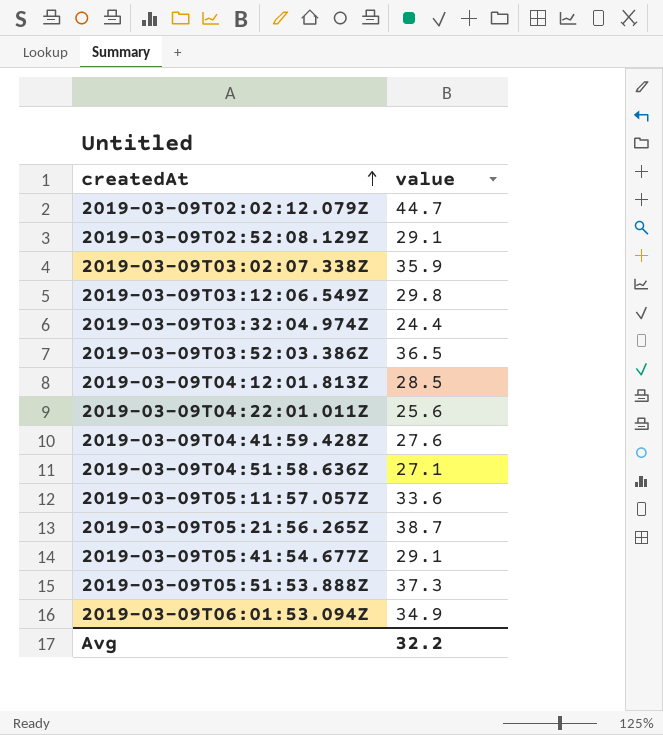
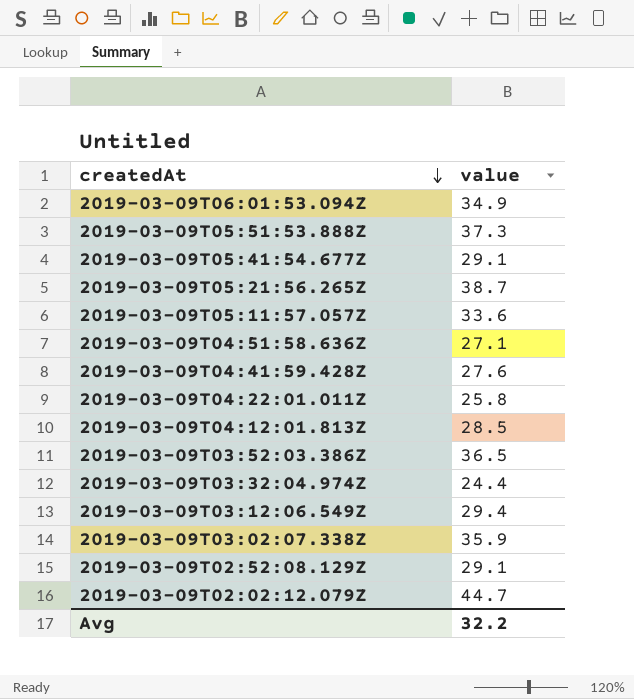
row order: createdAt ascending -> createdAt descending
2019-03-09T04:22:01.011Z | value: 25.6 -> 25.8
2019-03-09T03:12:06.549Z | value: 29.8 -> 29.4

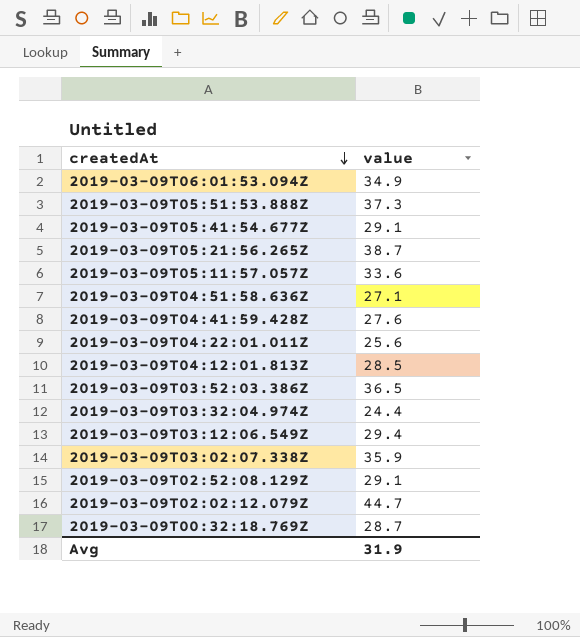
2019-03-09T04:22:01.011Z | value: 25.8 -> 25.6
row 2019-03-09T00:32:18.769Z: none -> 28.7
Avg | value: 32.2 -> 31.9

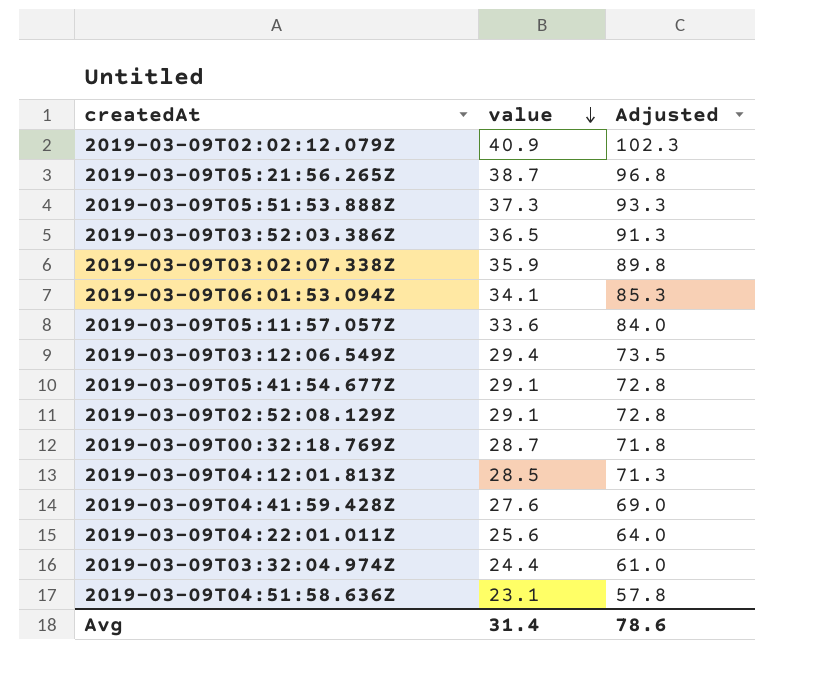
row order: createdAt descending -> value descending
column Adjusted | formula: none -> [value] * 2.5
2019-03-09T02:02:12.079Z | value: 44.7 -> 40.9
2019-03-09T06:01:53.094Z | value: 34.9 -> 34.1
2019-03-09T04:51:58.636Z | value: 27.1 -> 23.1
Avg | value: 31.9 -> 31.4

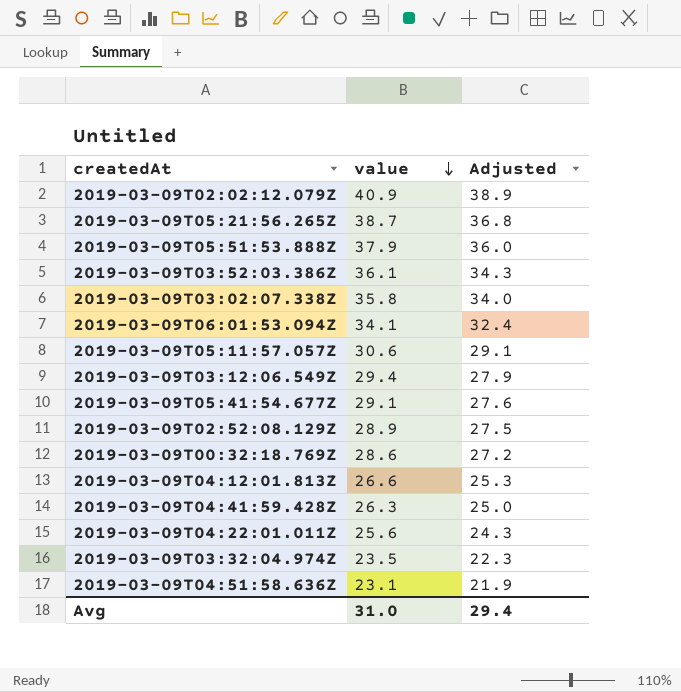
column Adjusted | formula: [value] * 2.5 -> [value] * 0.95
2019-03-09T05:51:53.888Z | value: 37.3 -> 37.9
2019-03-09T03:52:03.386Z | value: 36.5 -> 36.1
2019-03-09T03:02:07.338Z | value: 35.9 -> 35.8
2019-03-09T05:11:57.057Z | value: 33.6 -> 30.6
2019-03-09T02:52:08.129Z | value: 29.1 -> 28.9
2019-03-09T00:32:18.769Z | value: 28.7 -> 28.6
2019-03-09T04:12:01.813Z | value: 28.5 -> 26.6
2019-03-09T04:41:59.428Z | value: 27.6 -> 26.3
2019-03-09T03:32:04.974Z | value: 24.4 -> 23.5
Avg | value: 31.4 -> 31.0
Avg | Adjusted: 78.6 -> 29.4

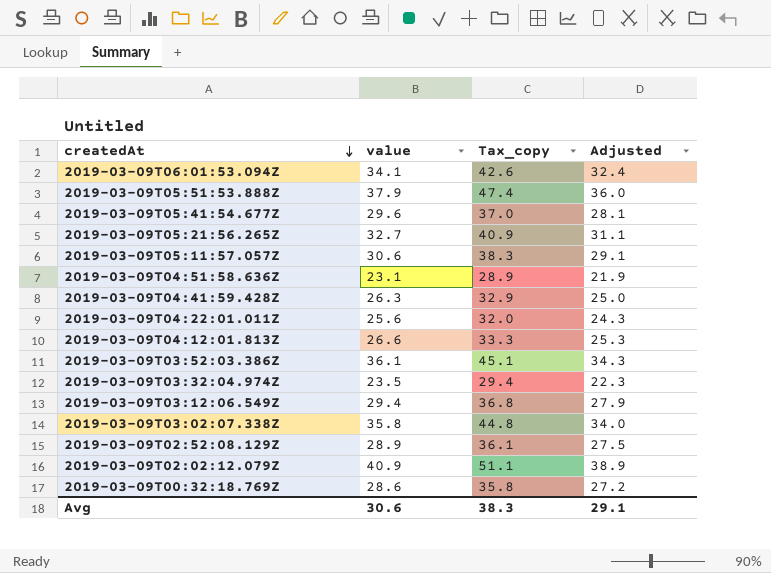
row order: value descending -> createdAt descending
column Tax_copy | formula: none -> [value] * 1.25
2019-03-09T05:41:54.677Z | value: 29.1 -> 29.6
2019-03-09T05:41:54.677Z | Adjusted: 27.6 -> 28.1
2019-03-09T05:21:56.265Z | value: 38.7 -> 32.7
2019-03-09T05:21:56.265Z | Adjusted: 36.8 -> 31.1
Avg | value: 31.0 -> 30.6
Avg | Adjusted: 29.4 -> 29.1

